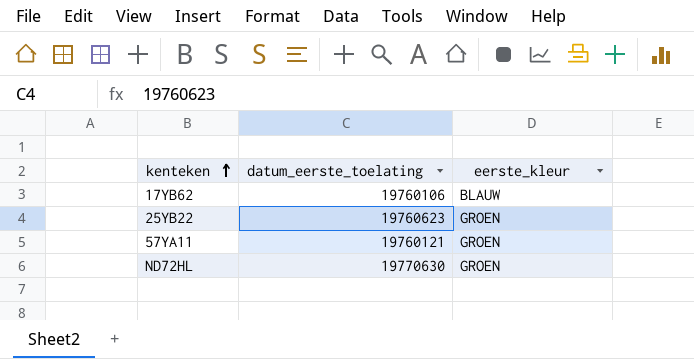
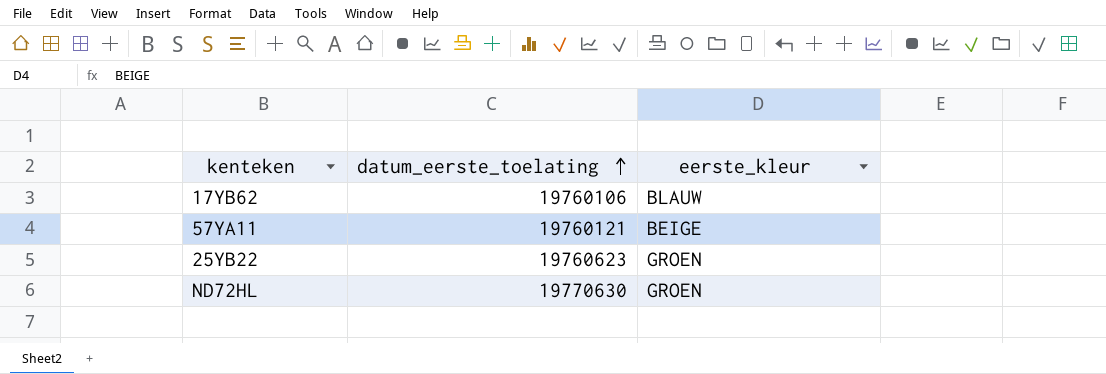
row order: kenteken ascending -> datum_eerste_toelating ascending
57YA11 | eerste_kleur: GROEN -> BEIGE

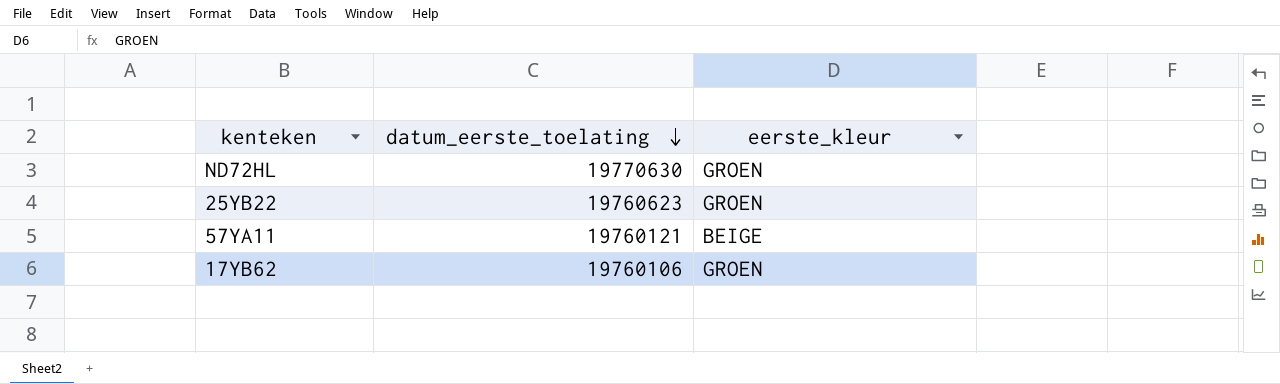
row order: datum_eerste_toelating ascending -> datum_eerste_toelating descending
17YB62 | eerste_kleur: BLAUW -> GROEN

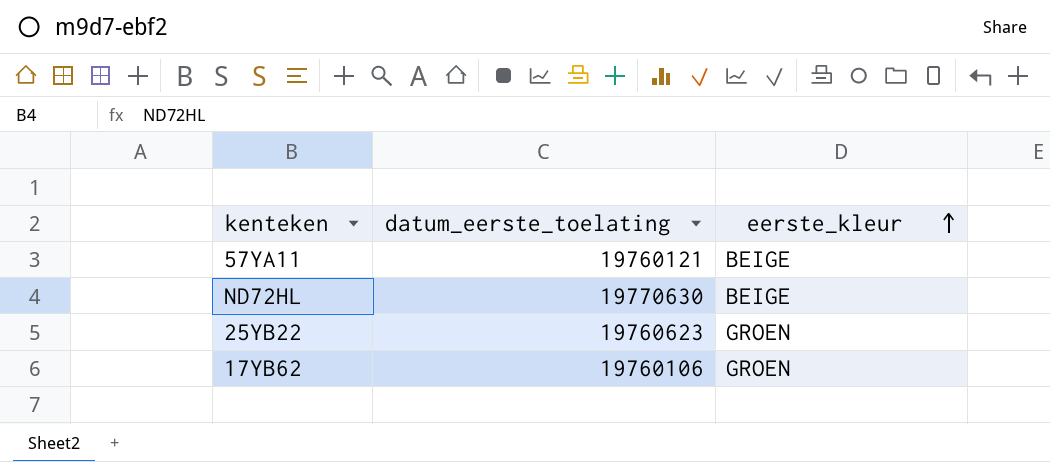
row order: datum_eerste_toelating descending -> eerste_kleur ascending
ND72HL | eerste_kleur: GROEN -> BEIGE

